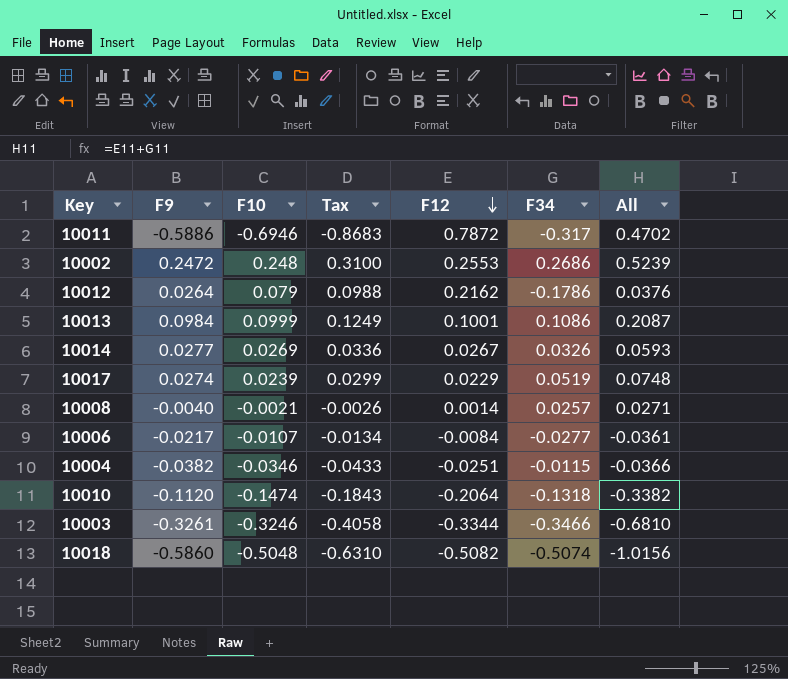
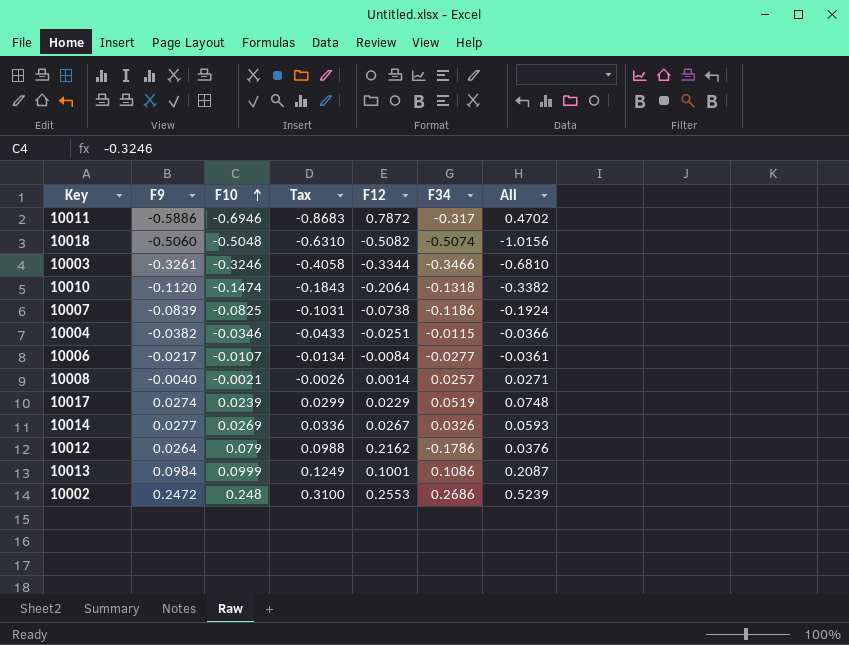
row order: F12 descending -> F10 ascending
10018 | F9: -0.5860 -> -0.5060
row 10007: none -> -0.0839 | -0.0825 | -0.1031 | -0.0738 | -0.1186 | -0.1924

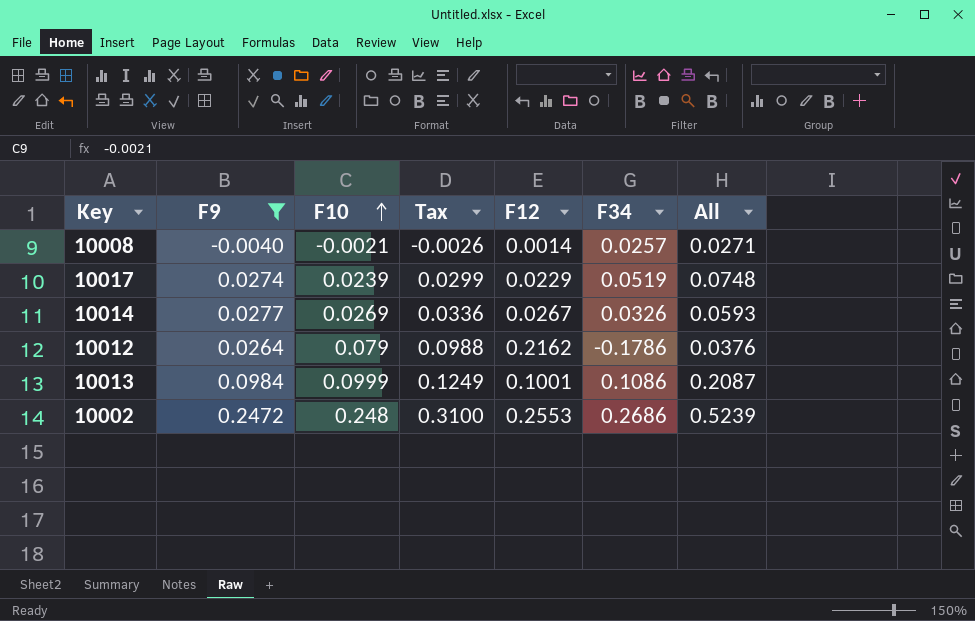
filter: none -> F9 >= -0.0040

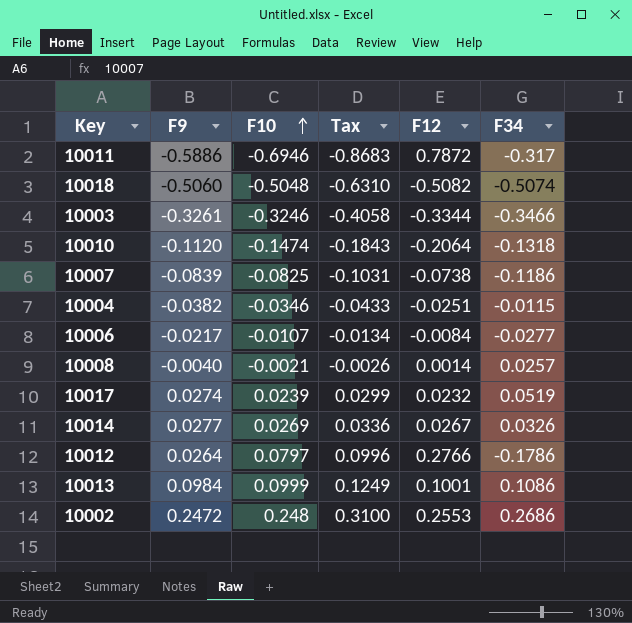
filter: F9 >= -0.0040 -> none
column All | formula: [F12] + [F34] -> none
10017 | F12: 0.0229 -> 0.0232
10012 | F10: 0.079 -> 0.0797
10012 | Tax: 0.0988 -> 0.0996
10012 | F12: 0.2162 -> 0.2766

